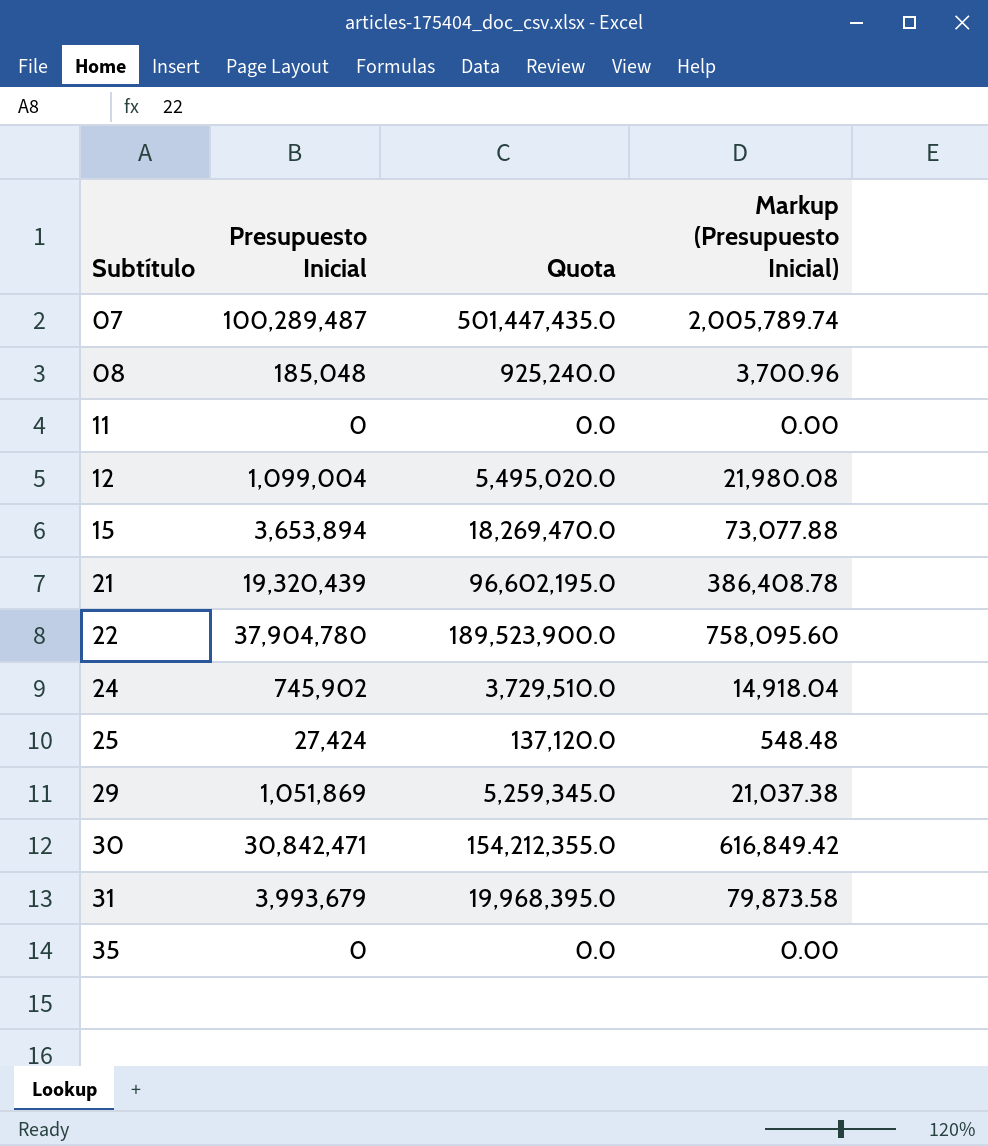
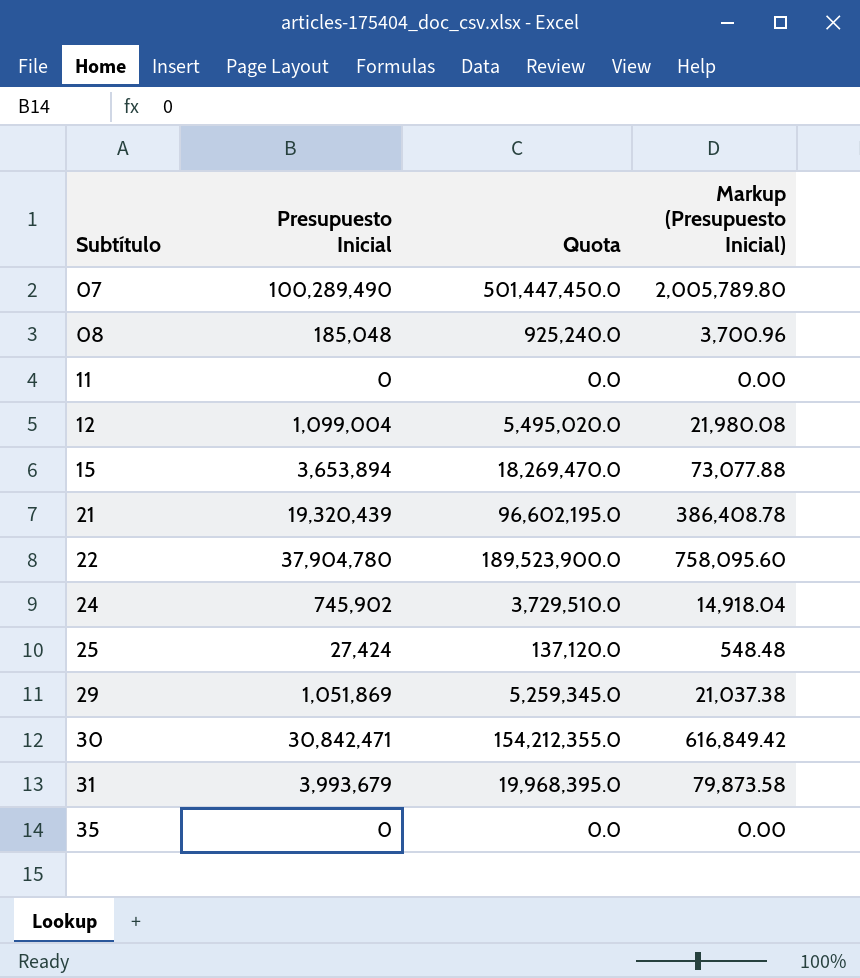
07 | Presupuesto Inicial: 100,289,487 -> 100,289,490
07 | Quota: 501,447,435.0 -> 501,447,450.0
07 | Markup (Presupuesto Inicial): 2,005,789.74 -> 2,005,789.80

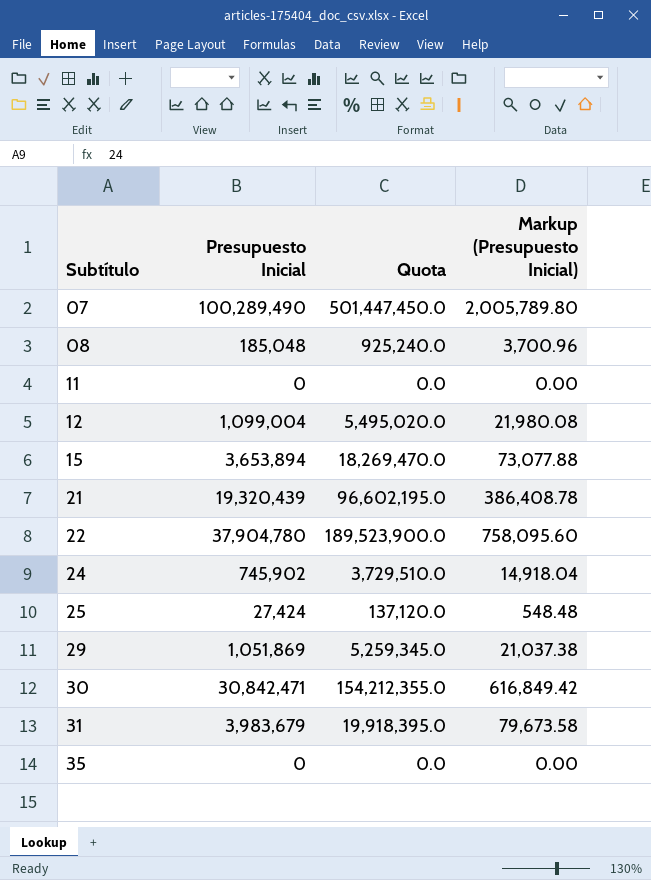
31 | Presupuesto Inicial: 3,993,679 -> 3,983,679
31 | Quota: 19,968,395.0 -> 19,918,395.0
31 | Markup (Presupuesto Inicial): 79,873.58 -> 79,673.58

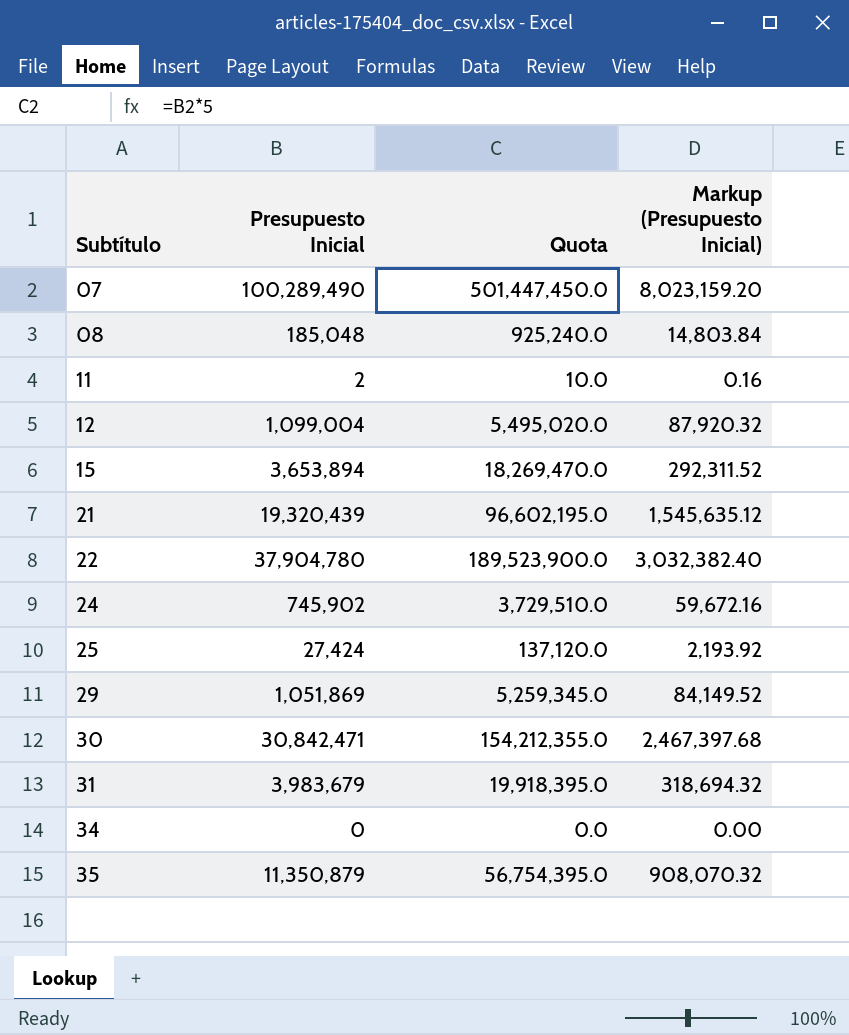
column Markup (Presupuesto Inicial) | formula: [Presupuesto Inicial] * 0.02 -> [Presupuesto Inicial] * 0.08
11 | Presupuesto Inicial: 0 -> 2
11 | Quota: 0.0 -> 10.0
row 34: none -> 0 | 0.0 | 0.00
35 | Presupuesto Inicial: 0 -> 11,350,879
35 | Quota: 0.0 -> 56,754,395.0

